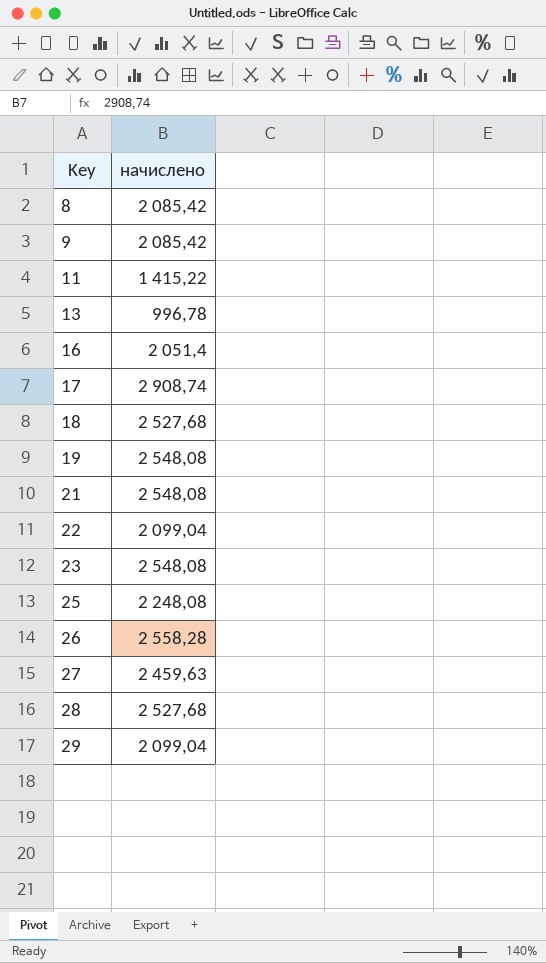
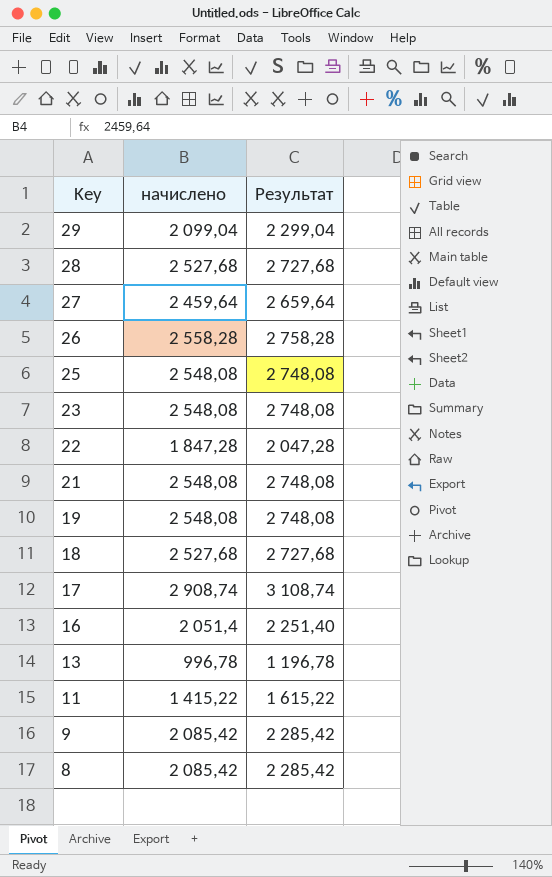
row order: Key ascending -> Key descending
column Результат | formula: none -> [начислено] + 200
27 | начислено: 2 459,63 -> 2 459,64
25 | начислено: 2 248,08 -> 2 548,08
22 | начислено: 2 099,04 -> 1 847,28

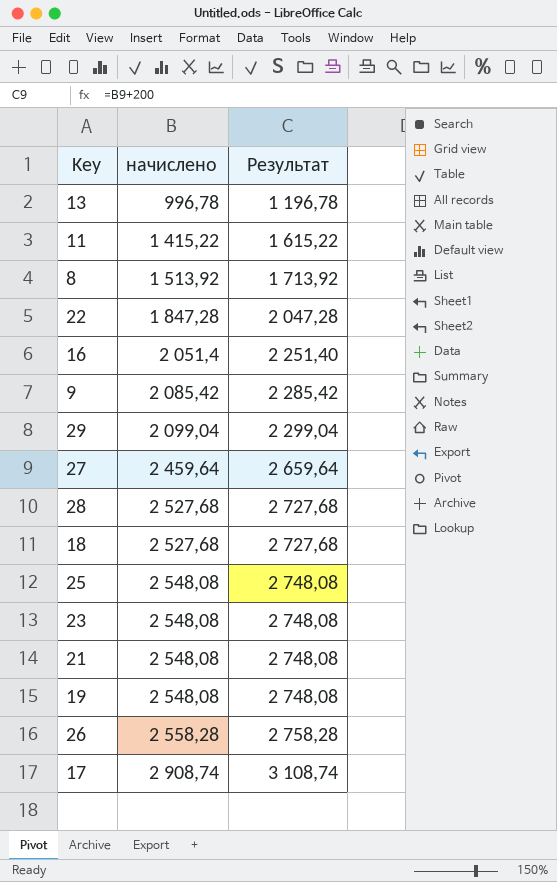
row order: Key descending -> начислено ascending
8 | начислено: 2 085,42 -> 1 513,92
8 | Результат: 2 285,42 -> 1 713,92

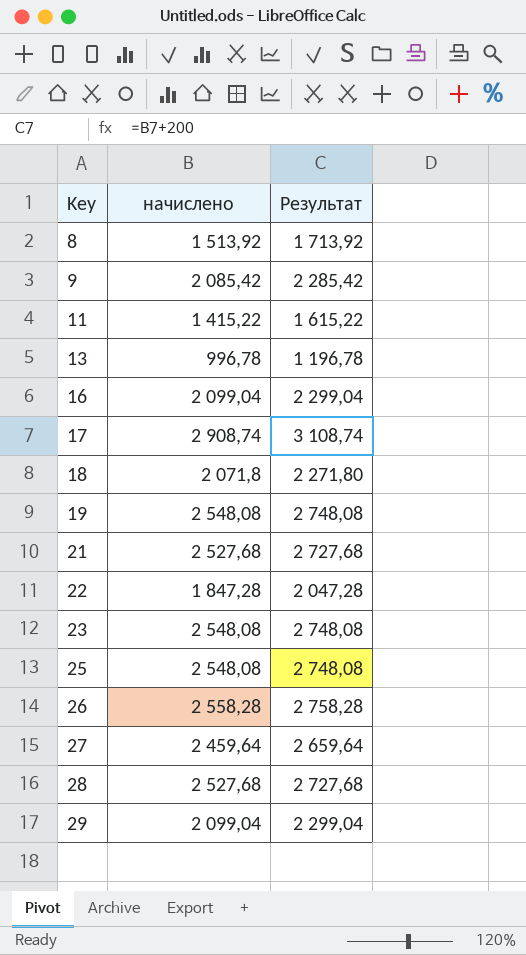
row order: начислено ascending -> Key ascending
16 | начислено: 2 051,4 -> 2 099,04
16 | Результат: 2 251,40 -> 2 299,04
18 | начислено: 2 527,68 -> 2 071,8
18 | Результат: 2 727,68 -> 2 271,80
21 | начислено: 2 548,08 -> 2 527,68
21 | Результат: 2 748,08 -> 2 727,68

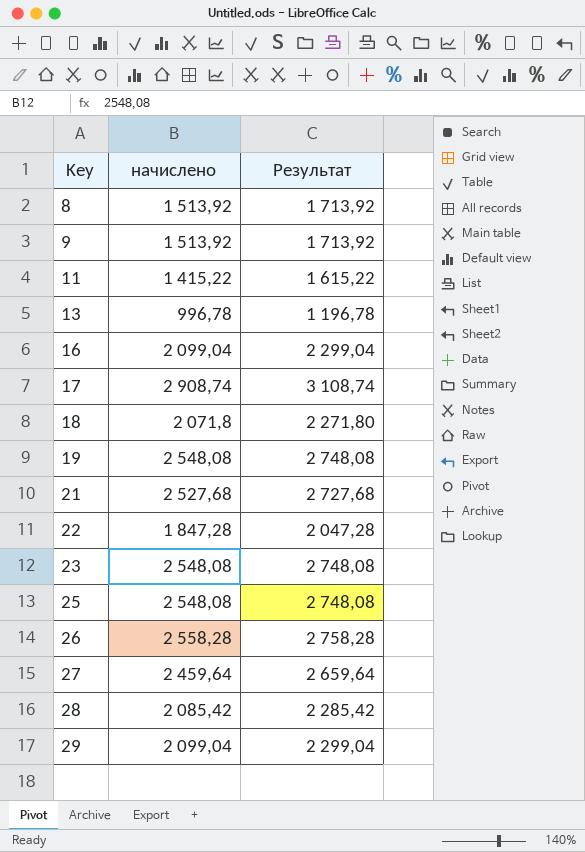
9 | начислено: 2 085,42 -> 1 513,92
9 | Результат: 2 285,42 -> 1 713,92
28 | начислено: 2 527,68 -> 2 085,42
28 | Результат: 2 727,68 -> 2 285,42

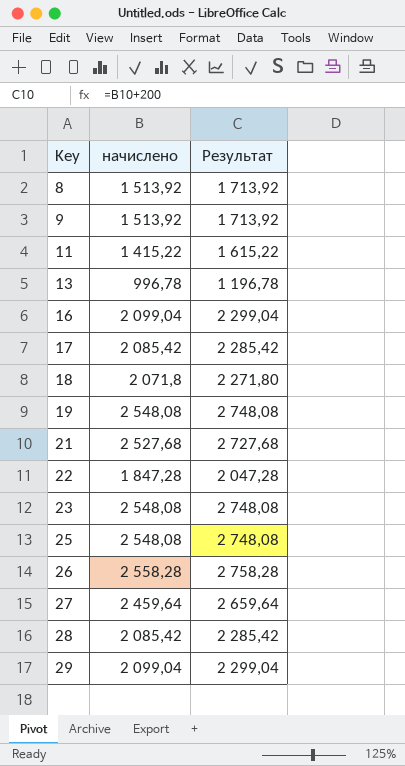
17 | начислено: 2 908,74 -> 2 085,42
17 | Результат: 3 108,74 -> 2 285,42

